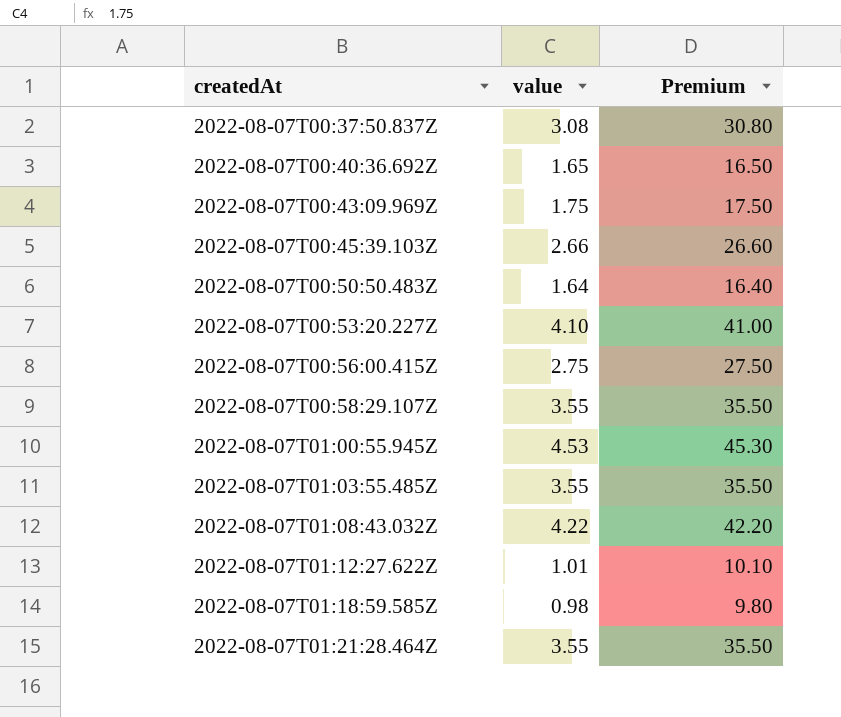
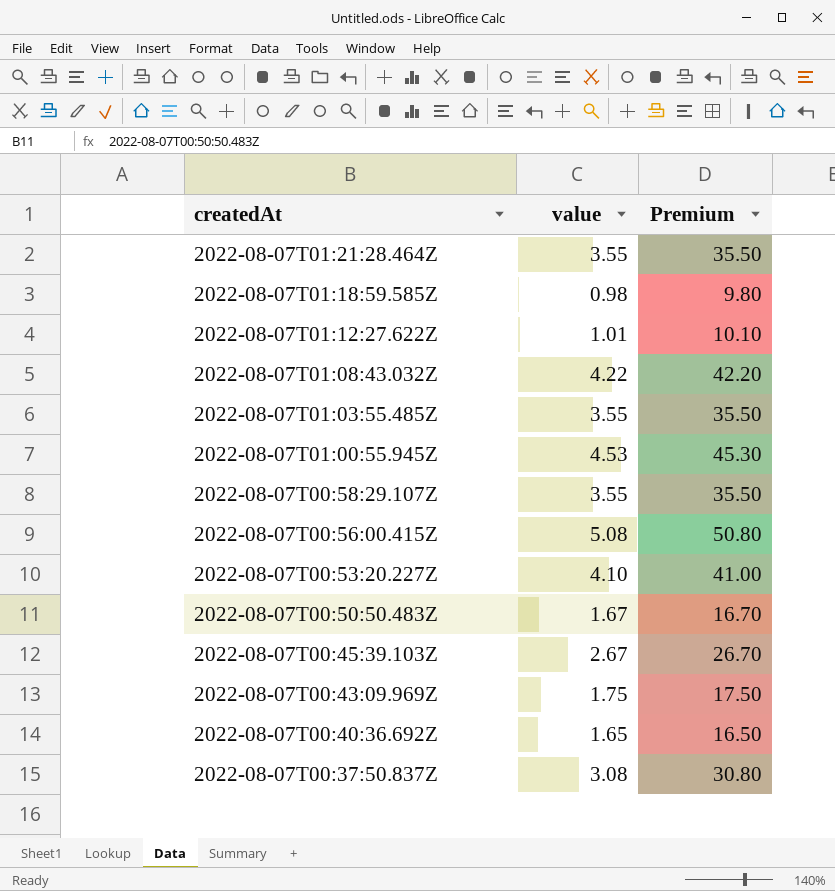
row order: createdAt ascending -> createdAt descending
2022-08-07T00:56:00.415Z | value: 2.75 -> 5.08
2022-08-07T00:56:00.415Z | Premium: 27.50 -> 50.80
2022-08-07T00:50:50.483Z | value: 1.64 -> 1.67
2022-08-07T00:50:50.483Z | Premium: 16.40 -> 16.70
2022-08-07T00:45:39.103Z | value: 2.66 -> 2.67
2022-08-07T00:45:39.103Z | Premium: 26.60 -> 26.70

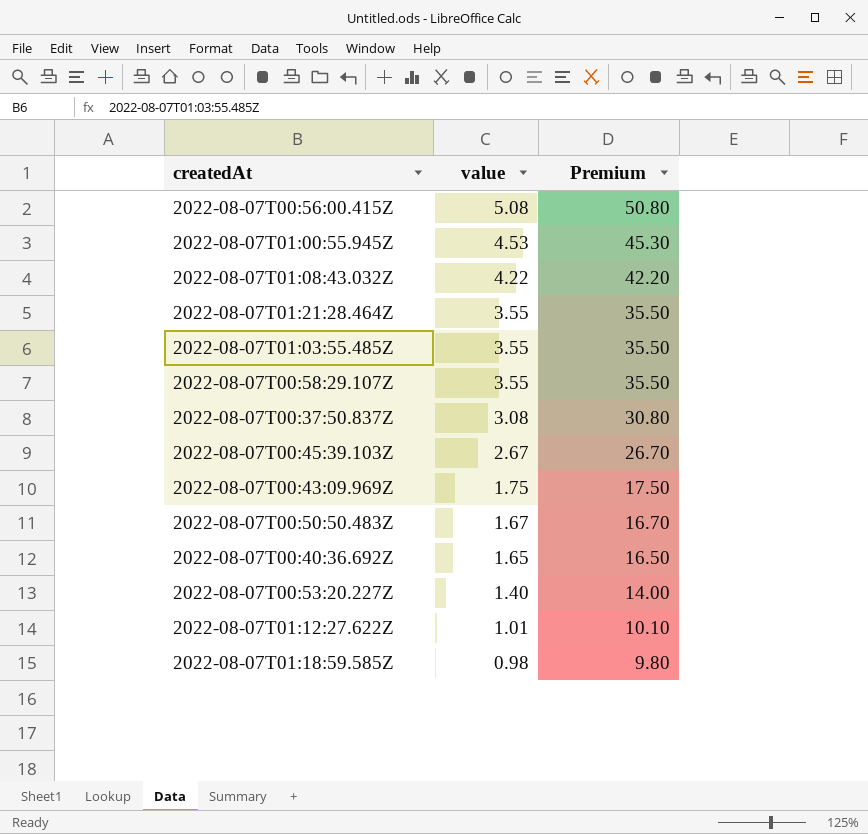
row order: createdAt descending -> value descending
2022-08-07T00:53:20.227Z | value: 4.10 -> 1.40
2022-08-07T00:53:20.227Z | Premium: 41.00 -> 14.00

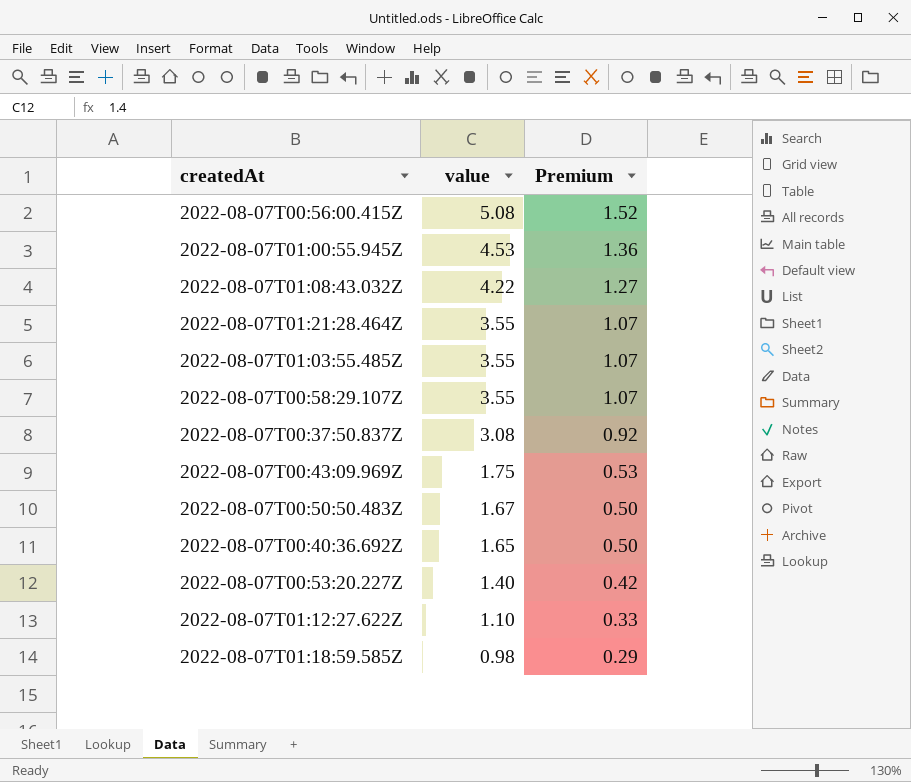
column Premium | formula: [value] * 10 -> [value] * 0.3
row 2022-08-07T00:45:39.103Z: 2.67 | 26.70 -> none
2022-08-07T01:12:27.622Z | value: 1.01 -> 1.10

